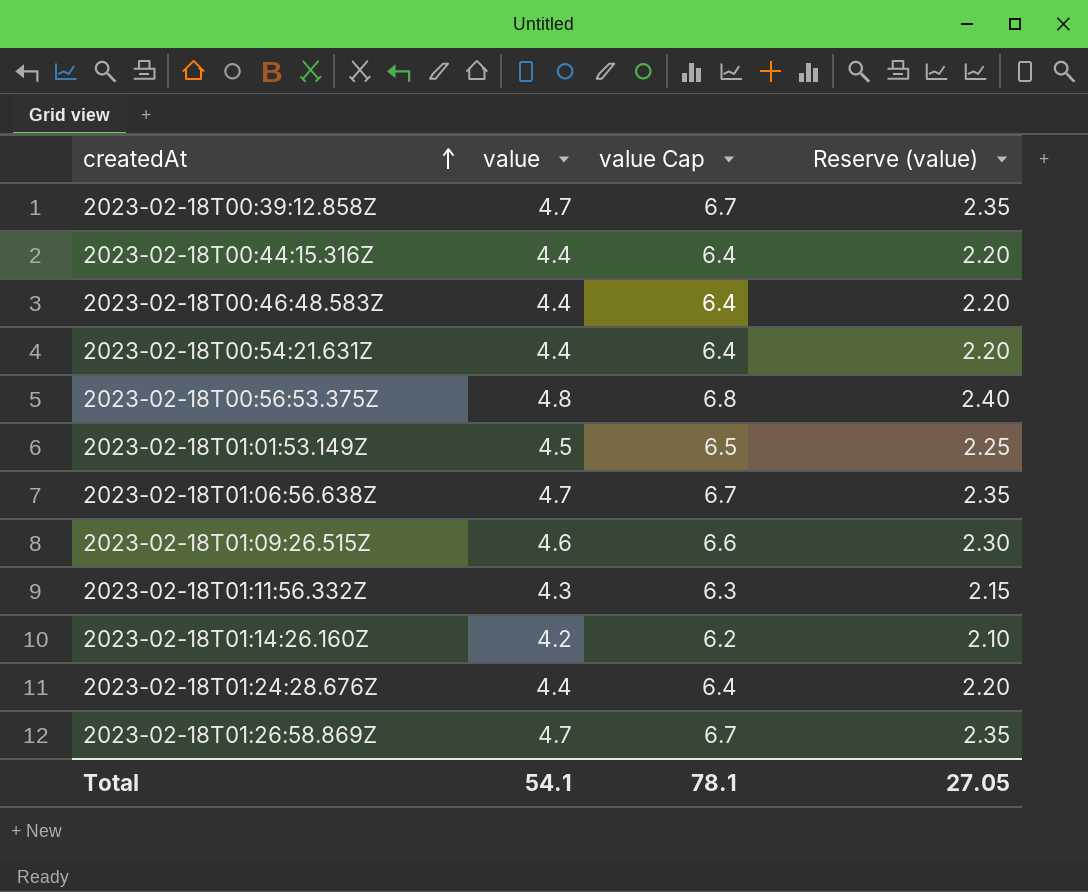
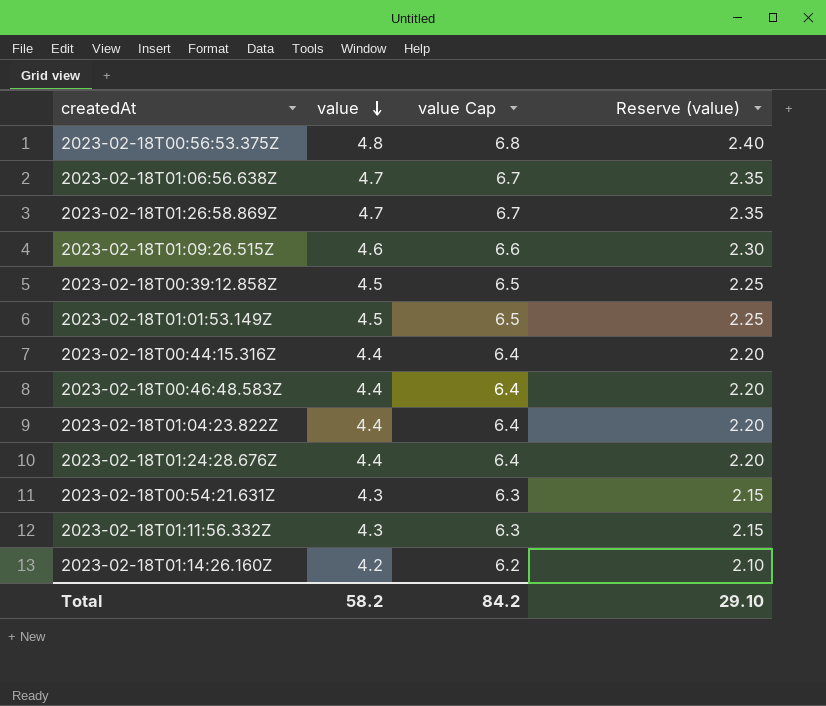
row order: createdAt ascending -> value descending
2023-02-18T00:39:12.858Z | value: 4.7 -> 4.5
2023-02-18T00:39:12.858Z | value Cap: 6.7 -> 6.5
2023-02-18T00:39:12.858Z | Reserve (value): 2.35 -> 2.25
row 2023-02-18T01:04:23.822Z: none -> 4.4 | 6.4 | 2.20
2023-02-18T00:54:21.631Z | value: 4.4 -> 4.3
2023-02-18T00:54:21.631Z | value Cap: 6.4 -> 6.3
2023-02-18T00:54:21.631Z | Reserve (value): 2.20 -> 2.15
Total | value: 54.1 -> 58.2
Total | value Cap: 78.1 -> 84.2
Total | Reserve (value): 27.05 -> 29.10

